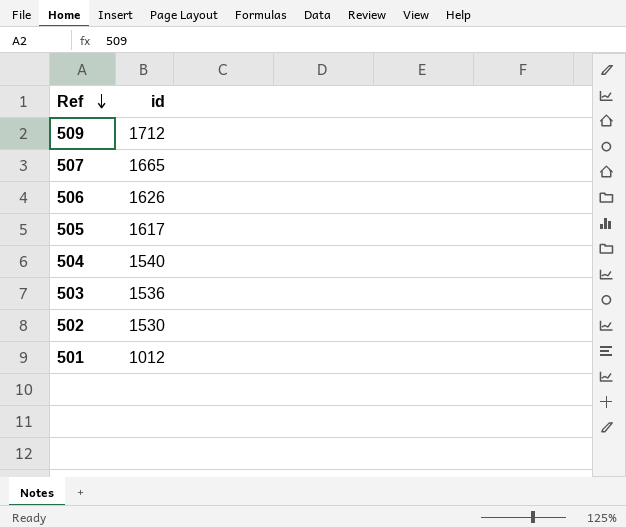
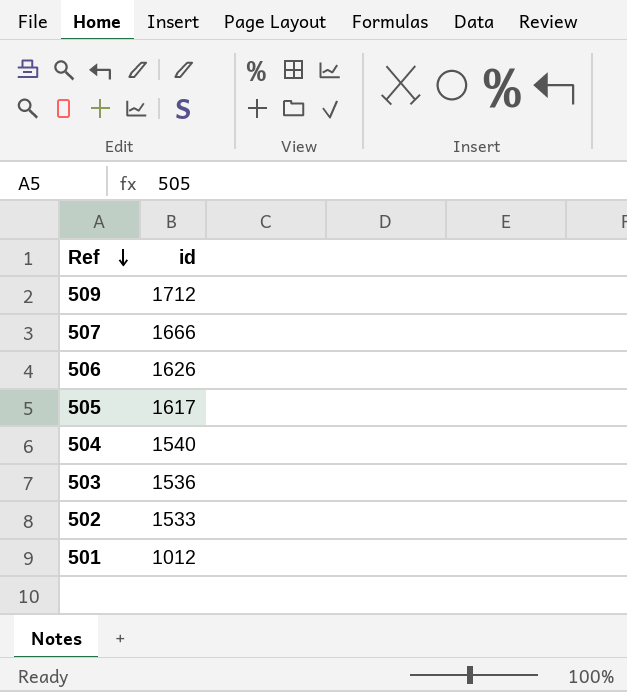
507 | id: 1665 -> 1666
502 | id: 1530 -> 1533

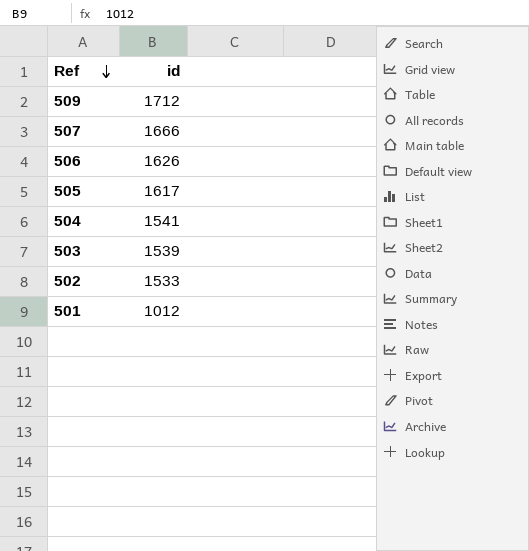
504 | id: 1540 -> 1541
503 | id: 1536 -> 1539

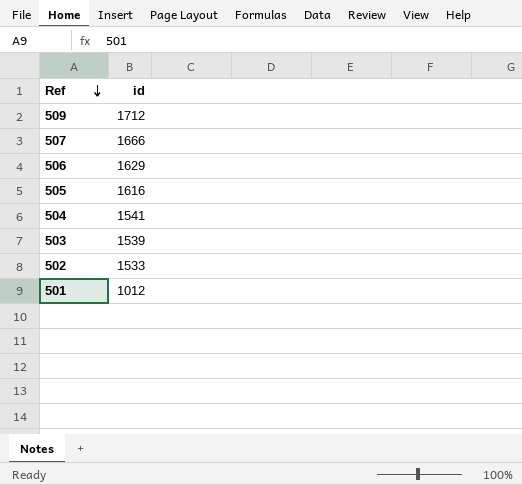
506 | id: 1626 -> 1629
505 | id: 1617 -> 1616

